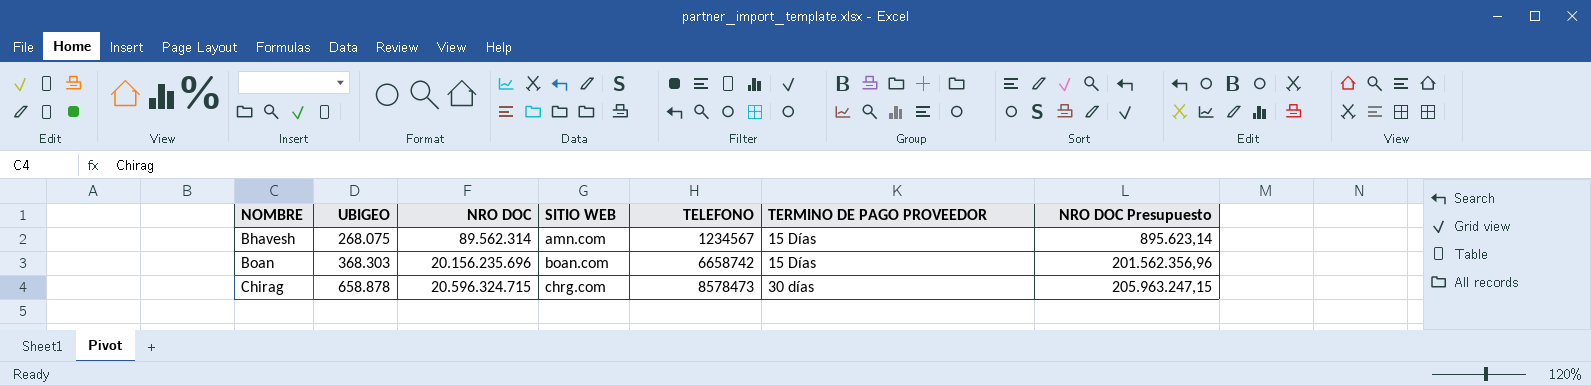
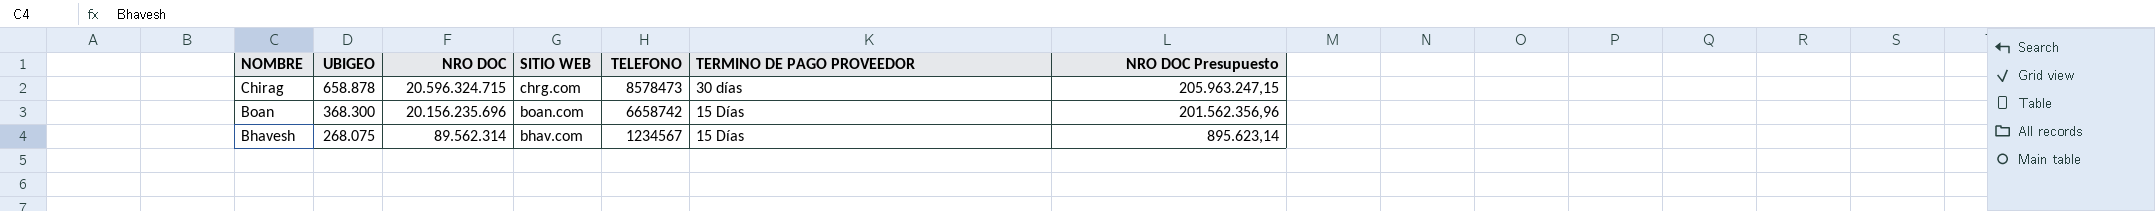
row order: NOMBRE ascending -> NOMBRE descending
Boan | UBIGEO: 368.303 -> 368.300
Bhavesh | SITIO WEB: amn.com -> bhav.com

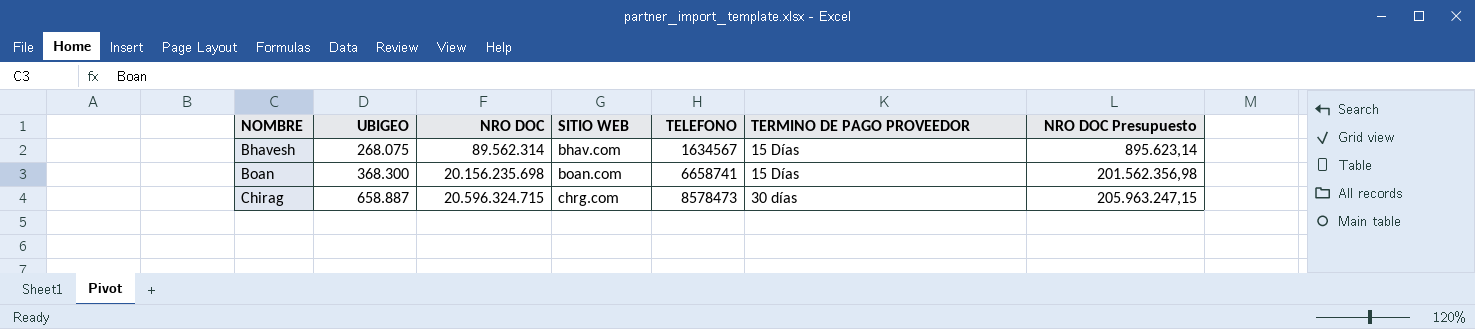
row order: NOMBRE descending -> NOMBRE ascending
Bhavesh | TELEFONO: 1234567 -> 1634567
Boan | NRO DOC: 20.156.235.696 -> 20.156.235.698
Boan | TELEFONO: 6658742 -> 6658741
Boan | NRO DOC Presupuesto: 201.562.356,96 -> 201.562.356,98
Chirag | UBIGEO: 658.878 -> 658.887

